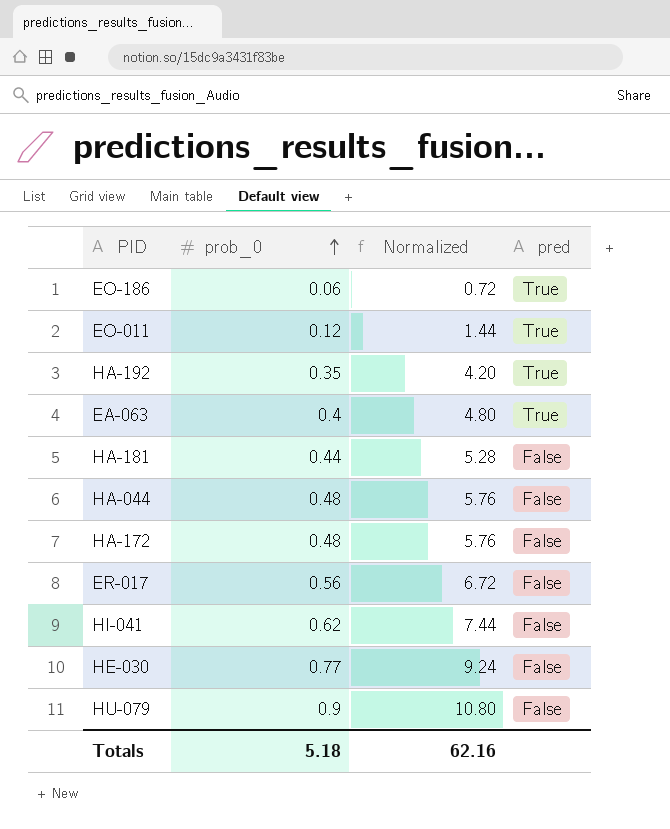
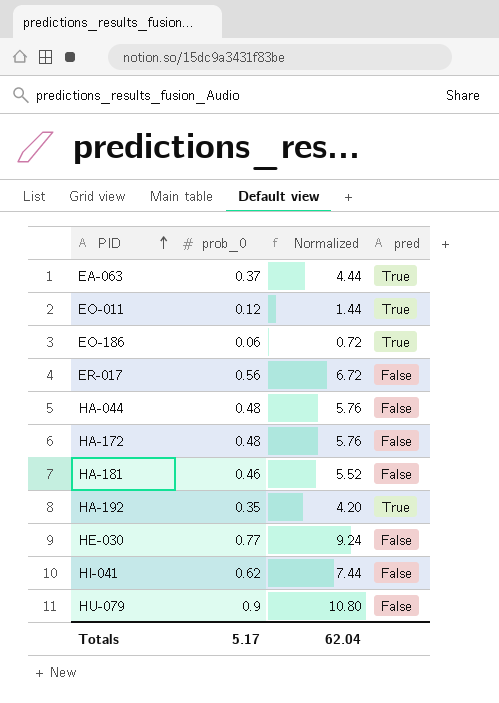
row order: prob_0 ascending -> PID ascending
EA-063 | prob_0: 0.4 -> 0.37
EA-063 | Normalized: 4.80 -> 4.44
HA-181 | prob_0: 0.44 -> 0.46
HA-181 | Normalized: 5.28 -> 5.52
Totals | prob_0: 5.18 -> 5.17
Totals | Normalized: 62.16 -> 62.04

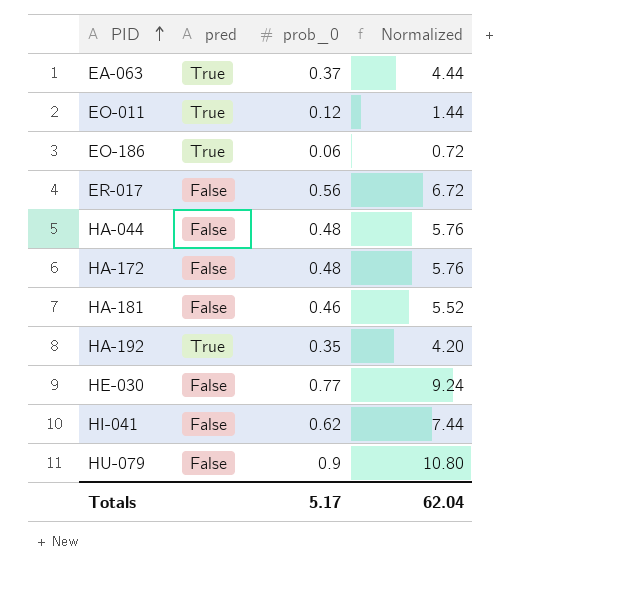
column pred | position: 4 -> 2

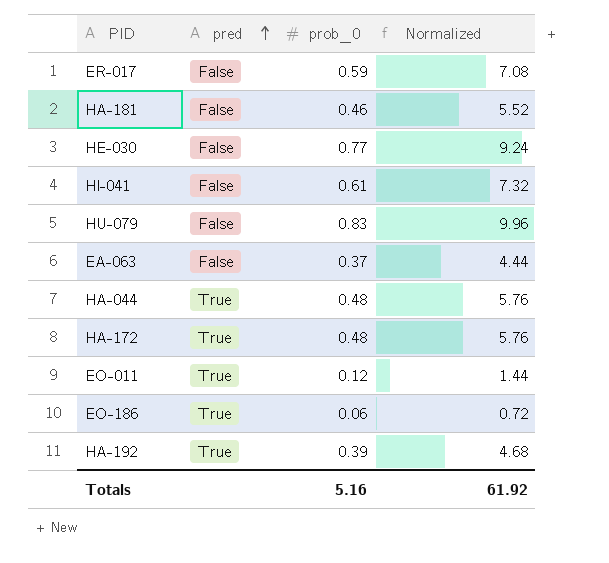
row order: PID ascending -> pred ascending
ER-017 | prob_0: 0.56 -> 0.59
ER-017 | Normalized: 6.72 -> 7.08
HI-041 | prob_0: 0.62 -> 0.61
HI-041 | Normalized: 7.44 -> 7.32
HU-079 | prob_0: 0.9 -> 0.83
HU-079 | Normalized: 10.80 -> 9.96
EA-063 | pred: True -> False
HA-044 | pred: False -> True
HA-172 | pred: False -> True
HA-192 | prob_0: 0.35 -> 0.39
HA-192 | Normalized: 4.20 -> 4.68
Totals | prob_0: 5.17 -> 5.16
Totals | Normalized: 62.04 -> 61.92

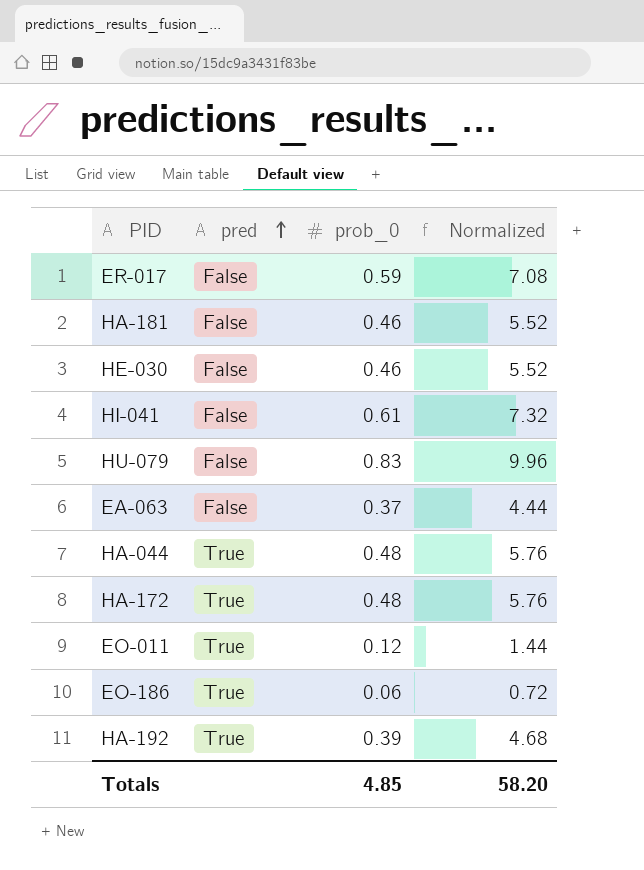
HE-030 | prob_0: 0.77 -> 0.46
HE-030 | Normalized: 9.24 -> 5.52
Totals | prob_0: 5.16 -> 4.85
Totals | Normalized: 61.92 -> 58.20

